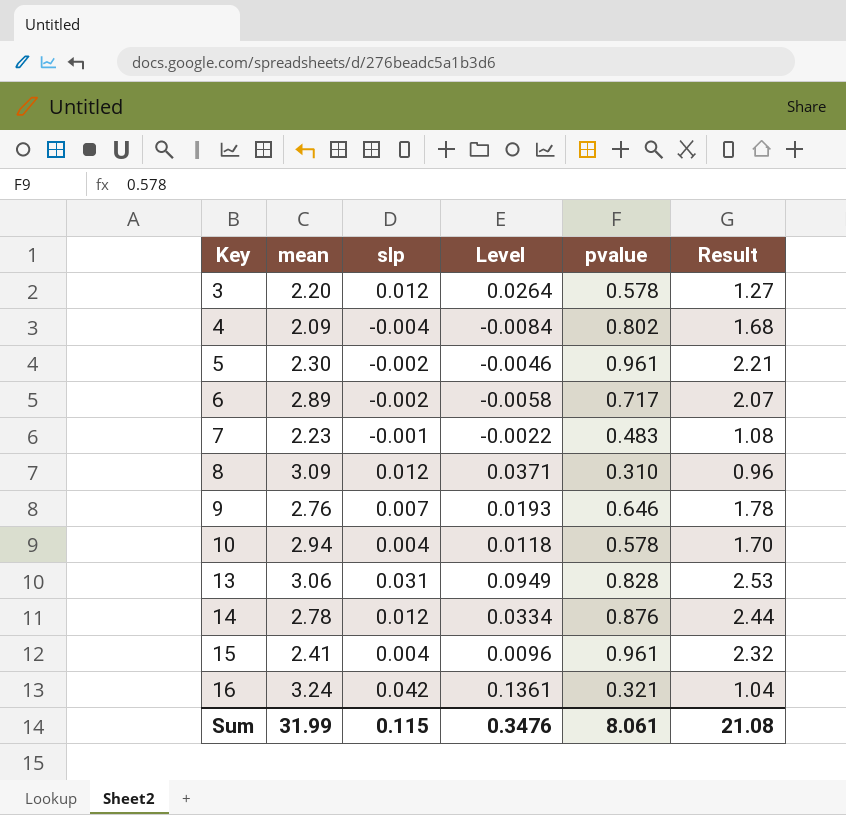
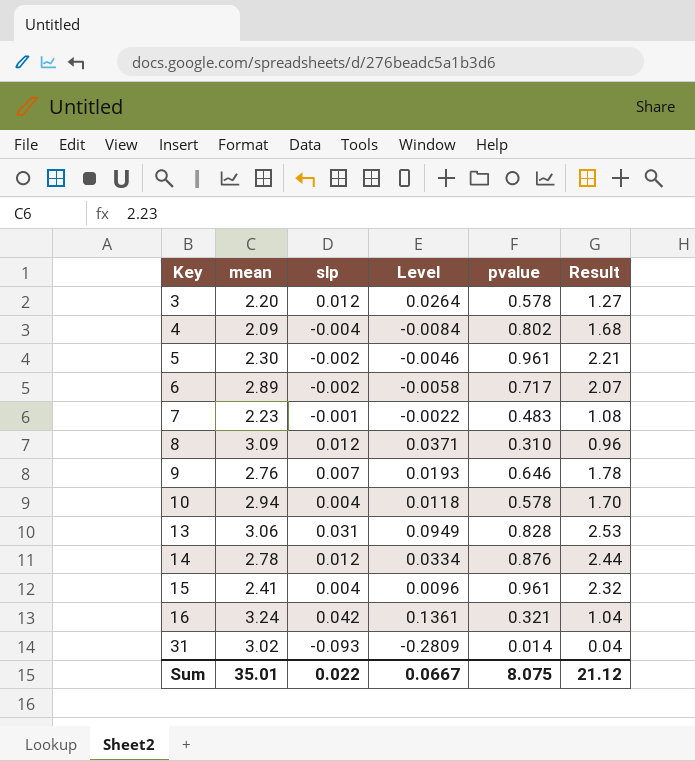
row 31: none -> 3.02 | -0.093 | -0.2809 | 0.014 | 0.04
Sum | mean: 31.99 -> 35.01
Sum | slp: 0.115 -> 0.022
Sum | Level: 0.3476 -> 0.0667
Sum | pvalue: 8.061 -> 8.075
Sum | Result: 21.08 -> 21.12

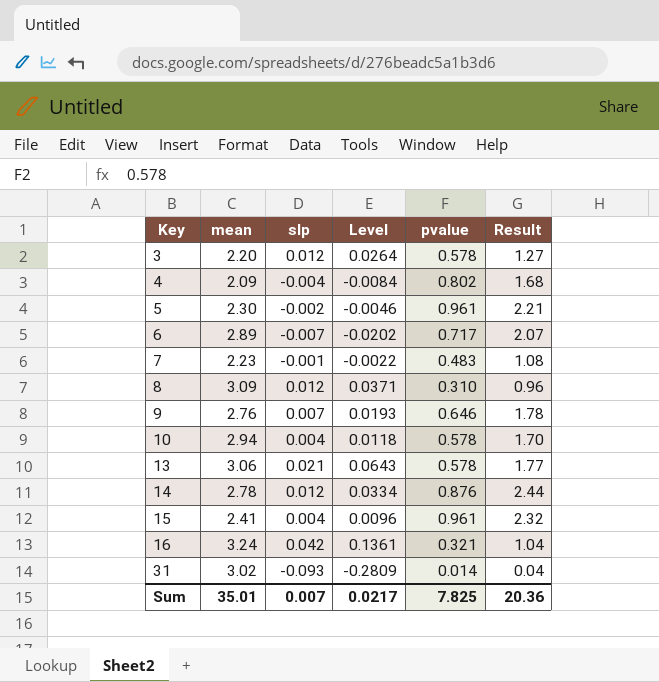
6 | slp: -0.002 -> -0.007
6 | Level: -0.0058 -> -0.0202
13 | slp: 0.031 -> 0.021
13 | Level: 0.0949 -> 0.0643
13 | pvalue: 0.828 -> 0.578
13 | Result: 2.53 -> 1.77
Sum | slp: 0.022 -> 0.007
Sum | Level: 0.0667 -> 0.0217
Sum | pvalue: 8.075 -> 7.825
Sum | Result: 21.12 -> 20.36

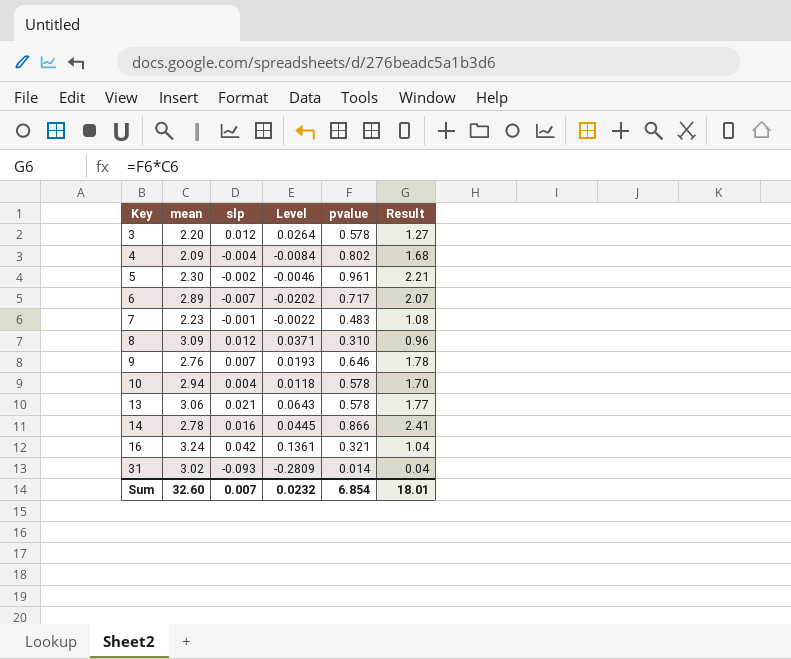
row 15: 2.41 | 0.004 | 0.0096 | 0.961 | 2.32 -> none
14 | slp: 0.012 -> 0.016
14 | Level: 0.0334 -> 0.0445
14 | pvalue: 0.876 -> 0.866
14 | Result: 2.44 -> 2.41
Sum | mean: 35.01 -> 32.60
Sum | Level: 0.0217 -> 0.0232
Sum | pvalue: 7.825 -> 6.854
Sum | Result: 20.36 -> 18.01

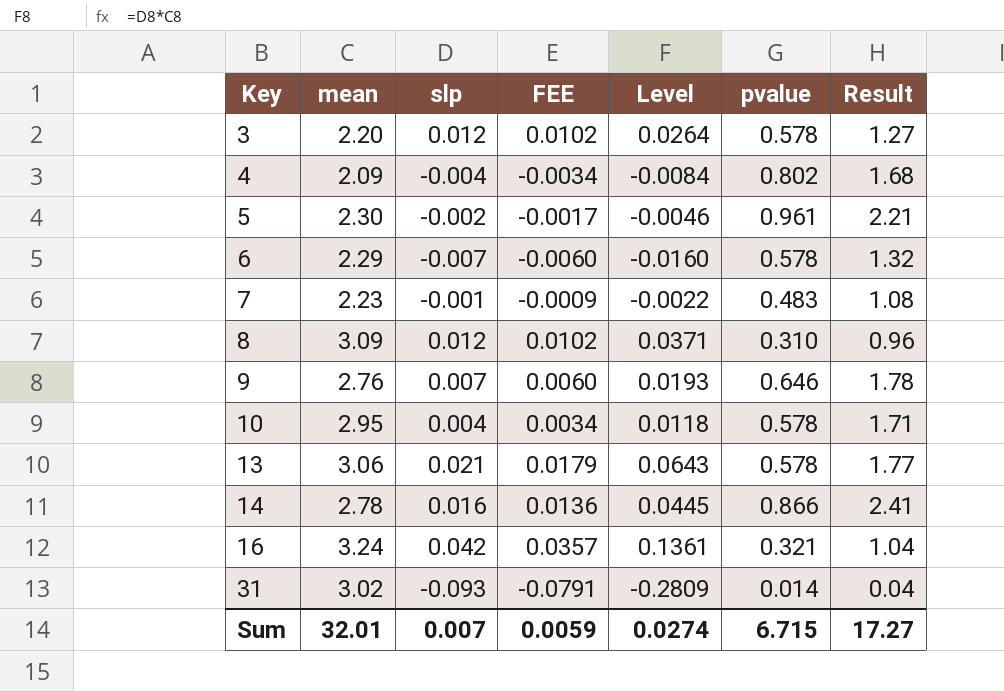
column FEE | formula: none -> [slp] * 0.85
6 | mean: 2.89 -> 2.29
6 | Level: -0.0202 -> -0.0160
6 | pvalue: 0.717 -> 0.578
6 | Result: 2.07 -> 1.32
10 | mean: 2.94 -> 2.95
10 | Result: 1.70 -> 1.71
Sum | mean: 32.60 -> 32.01
Sum | Level: 0.0232 -> 0.0274
Sum | pvalue: 6.854 -> 6.715
Sum | Result: 18.01 -> 17.27

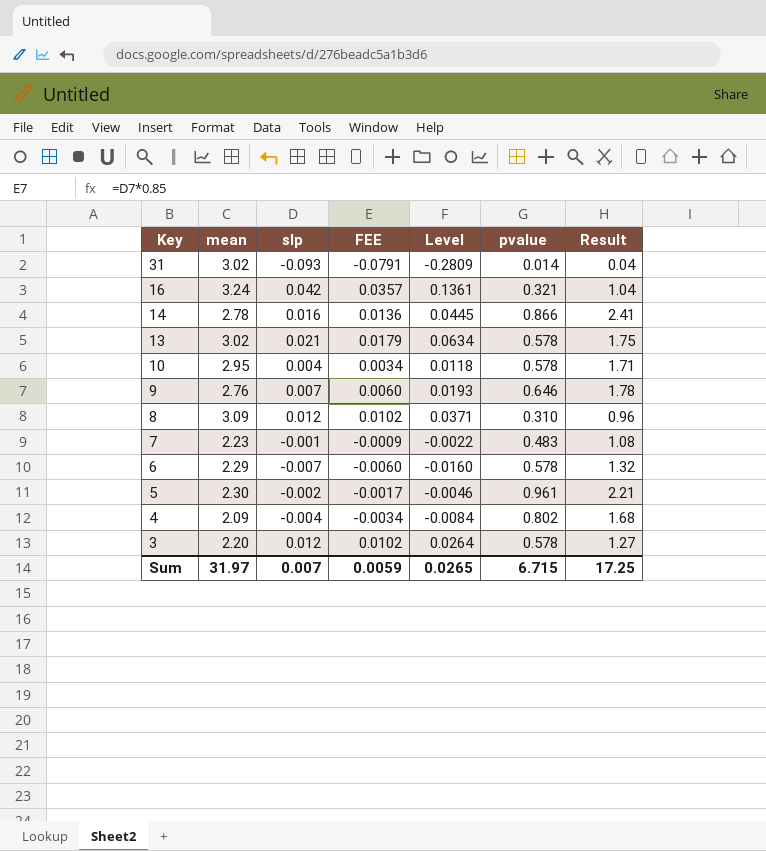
row order: Key ascending -> Key descending
13 | mean: 3.06 -> 3.02
13 | Level: 0.0643 -> 0.0634
13 | Result: 1.77 -> 1.75
Sum | mean: 32.01 -> 31.97
Sum | Level: 0.0274 -> 0.0265
Sum | Result: 17.27 -> 17.25

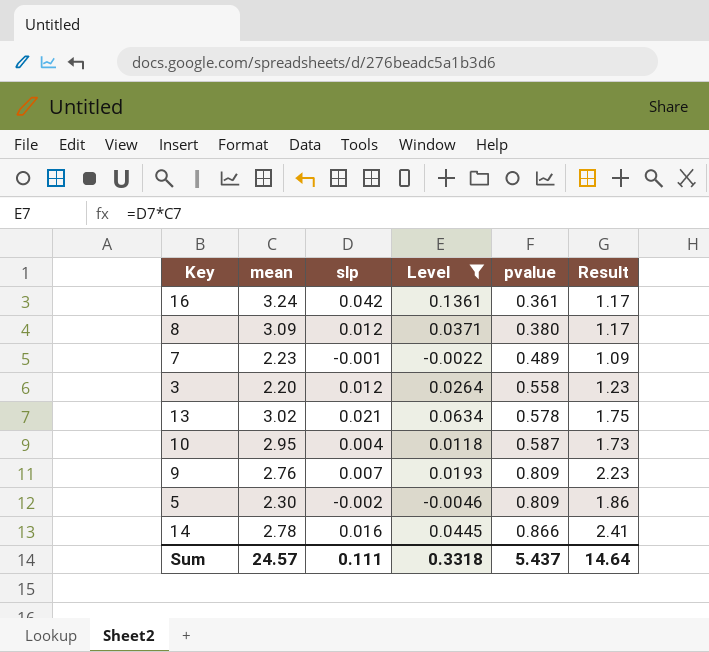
filter: none -> Level >= -0.0046
row order: Key descending -> pvalue ascending
column FEE | formula: [slp] * 0.85 -> none
16 | pvalue: 0.321 -> 0.361
16 | Result: 1.04 -> 1.17
8 | pvalue: 0.310 -> 0.380
8 | Result: 0.96 -> 1.17
7 | pvalue: 0.483 -> 0.489
7 | Result: 1.08 -> 1.09
3 | pvalue: 0.578 -> 0.558
3 | Result: 1.27 -> 1.23
10 | pvalue: 0.578 -> 0.587
10 | Result: 1.71 -> 1.73
9 | pvalue: 0.646 -> 0.809
9 | Result: 1.78 -> 2.23
5 | pvalue: 0.961 -> 0.809
5 | Result: 2.21 -> 1.86
Sum | mean: 31.97 -> 24.57
Sum | slp: 0.007 -> 0.111
Sum | Level: 0.0265 -> 0.3318
Sum | pvalue: 6.715 -> 5.437
Sum | Result: 17.25 -> 14.64

